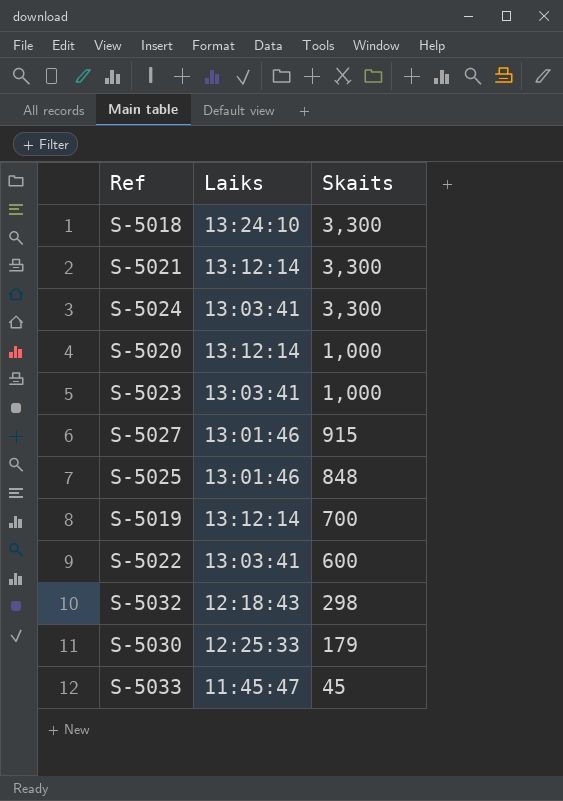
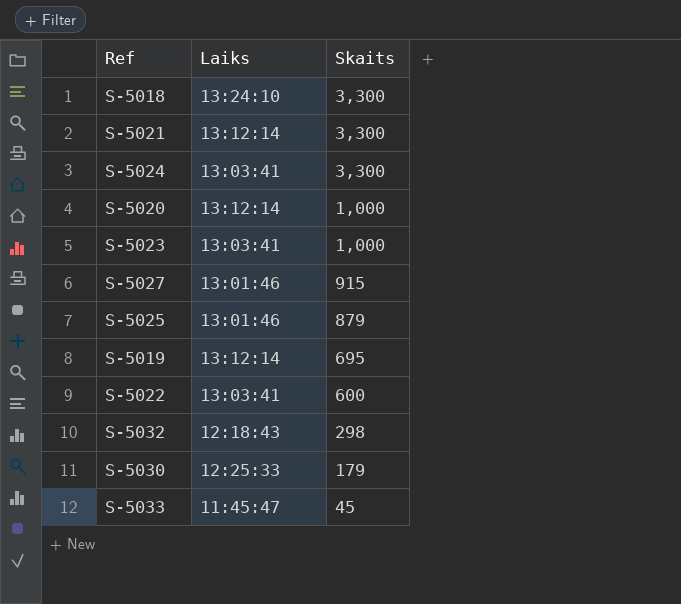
S-5025 | Skaits: 848 -> 879
S-5019 | Skaits: 700 -> 695

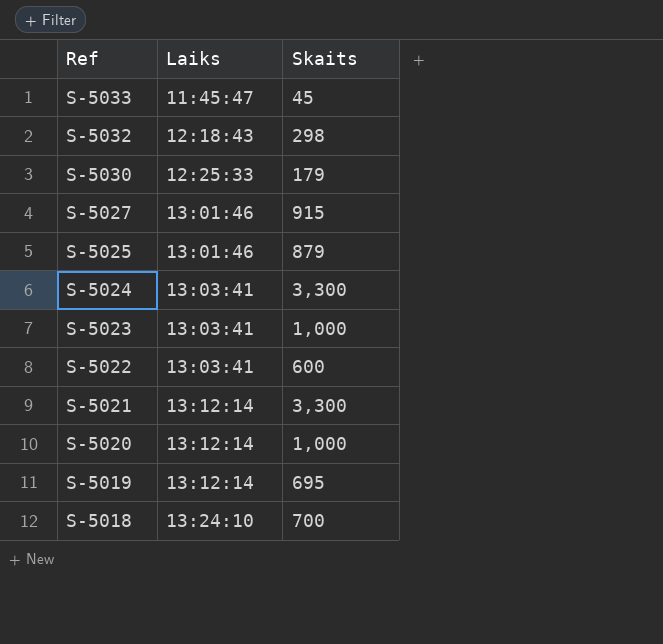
row order: Skaits descending -> Ref descending
S-5018 | Skaits: 3,300 -> 700

